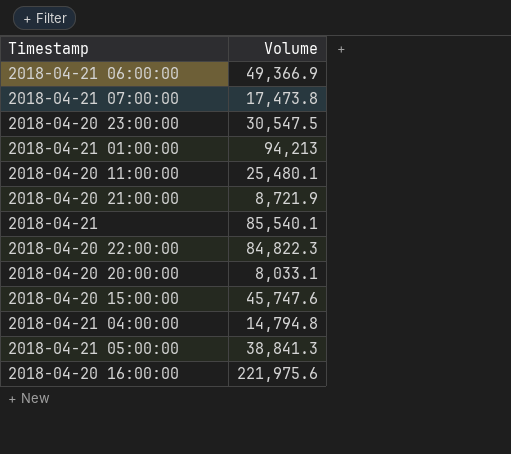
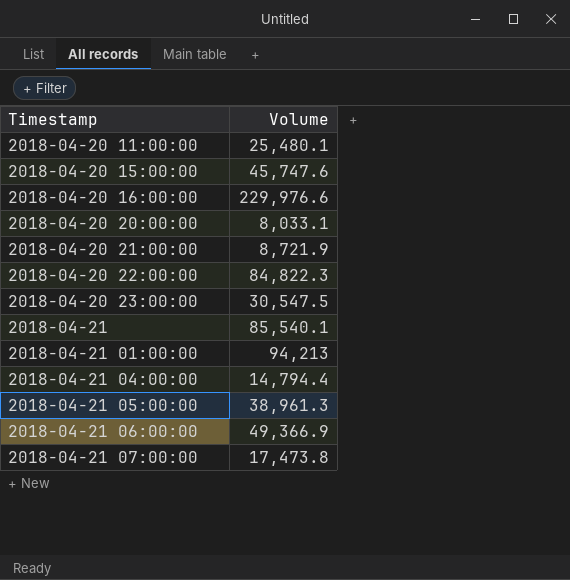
row order: none -> Timestamp ascending
2018-04-20 16:00:00 | Volume: 221,975.6 -> 229,976.6
2018-04-21 04:00:00 | Volume: 14,794.8 -> 14,794.4
2018-04-21 05:00:00 | Volume: 38,841.3 -> 38,961.3

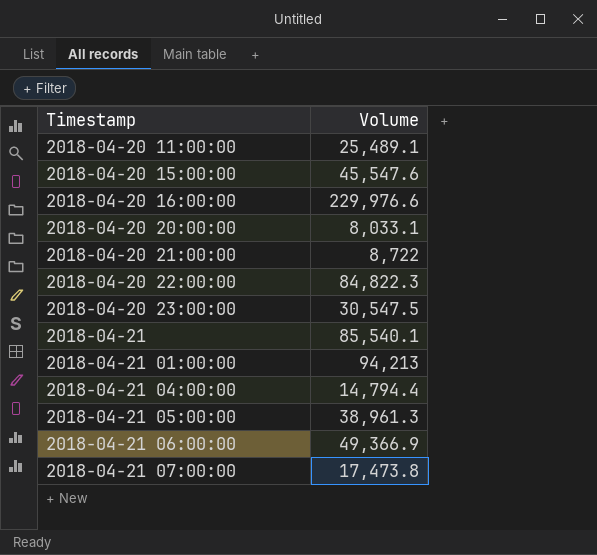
2018-04-20 11:00:00 | Volume: 25,480.1 -> 25,489.1
2018-04-20 15:00:00 | Volume: 45,747.6 -> 45,547.6
2018-04-20 21:00:00 | Volume: 8,721.9 -> 8,722

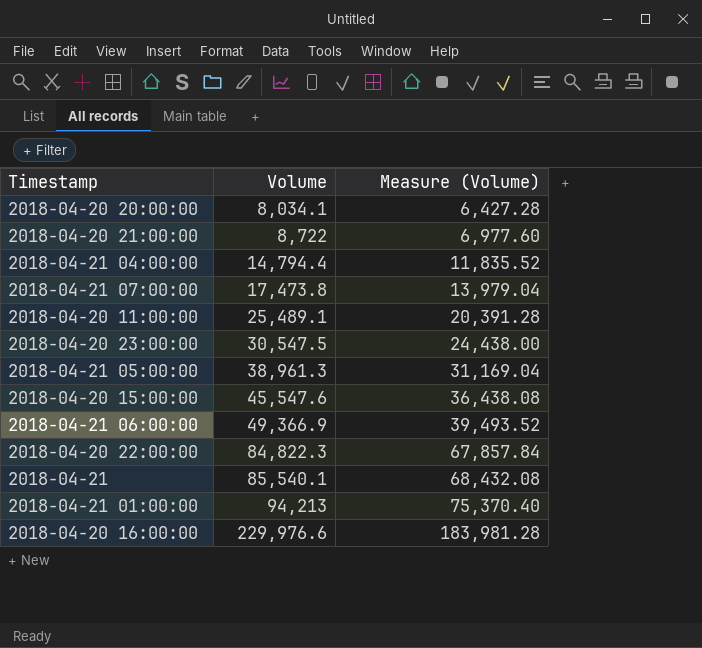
row order: Timestamp ascending -> Volume ascending
column Measure (Volume) | formula: none -> [Volume] * 0.8
2018-04-20 20:00:00 | Volume: 8,033.1 -> 8,034.1

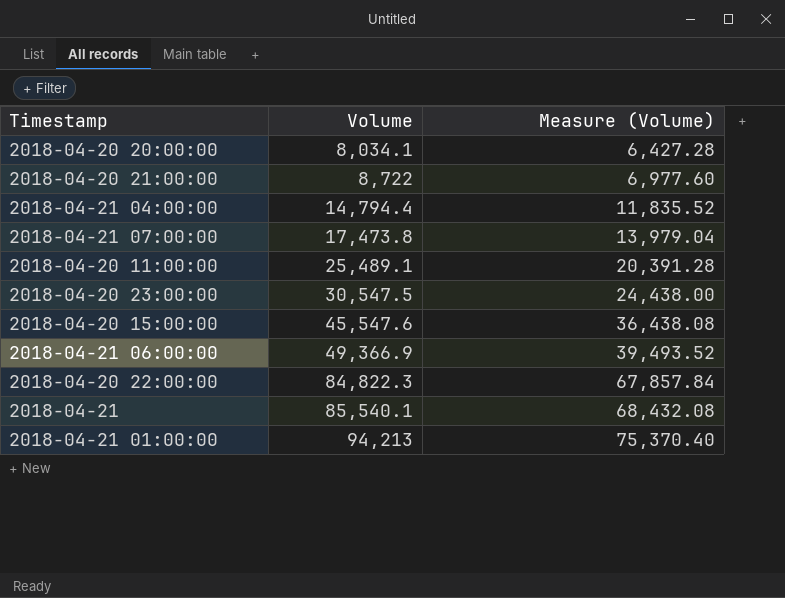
row 2018-04-21 05:00:00: 38,961.3 | 31,169.04 -> none
row 2018-04-20 16:00:00: 229,976.6 | 183,981.28 -> none

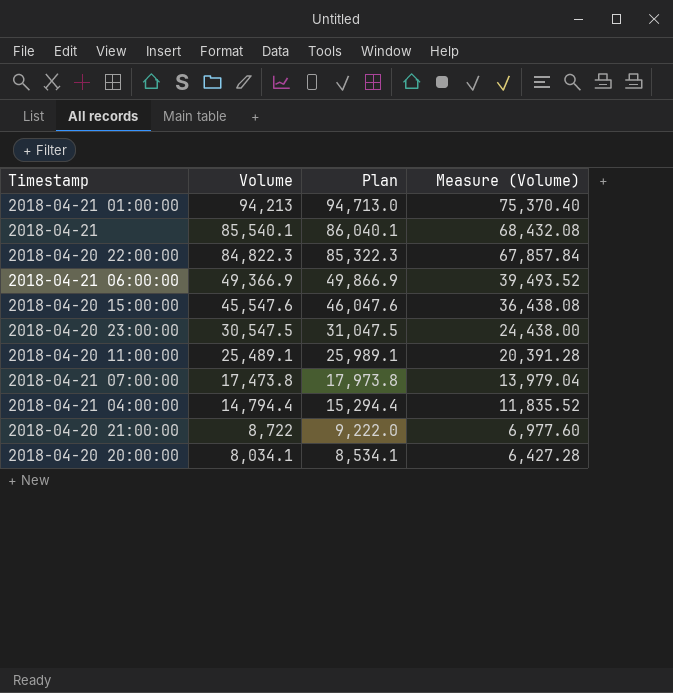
row order: Volume ascending -> Volume descending
column Plan | formula: none -> [Volume] + 500

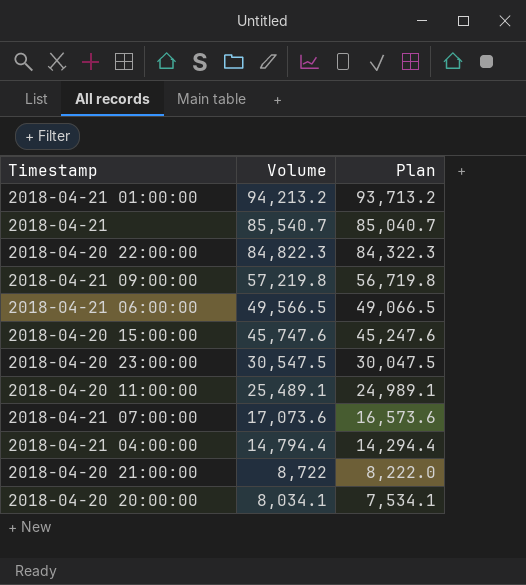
column Measure (Volume) | formula: [Volume] * 0.8 -> none
column Plan | formula: [Volume] + 500 -> [Volume] - 500
2018-04-21 01:00:00 | Volume: 94,213 -> 94,213.2
2018-04-21 | Volume: 85,540.1 -> 85,540.7
row 2018-04-21 09:00:00: none -> 57,219.8 | 56,719.8
2018-04-21 06:00:00 | Volume: 49,366.9 -> 49,566.5
2018-04-20 15:00:00 | Volume: 45,547.6 -> 45,747.6
2018-04-21 07:00:00 | Volume: 17,473.8 -> 17,073.6

